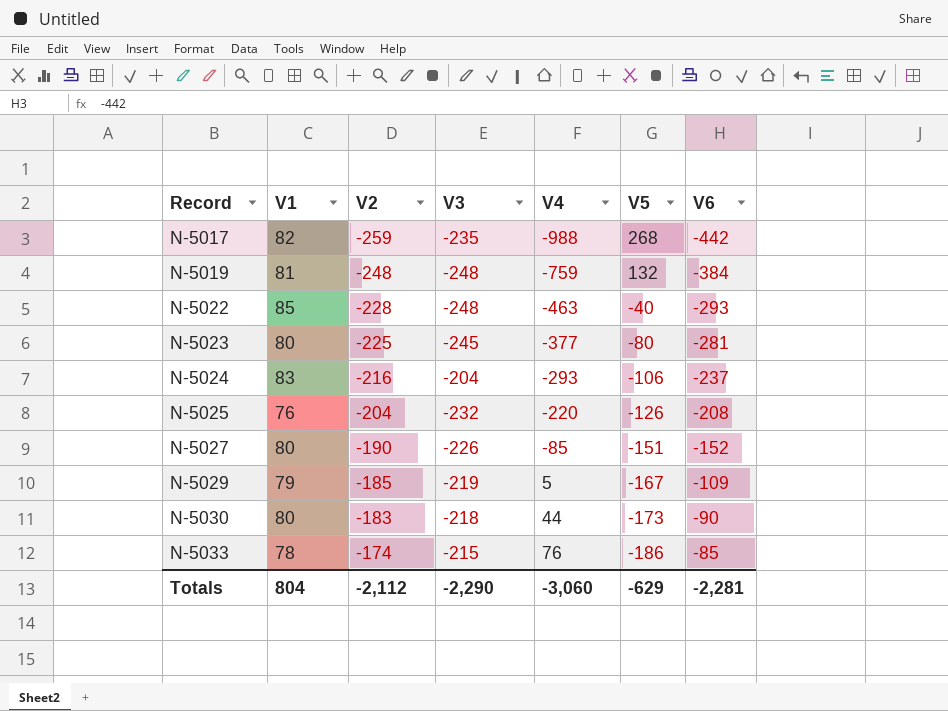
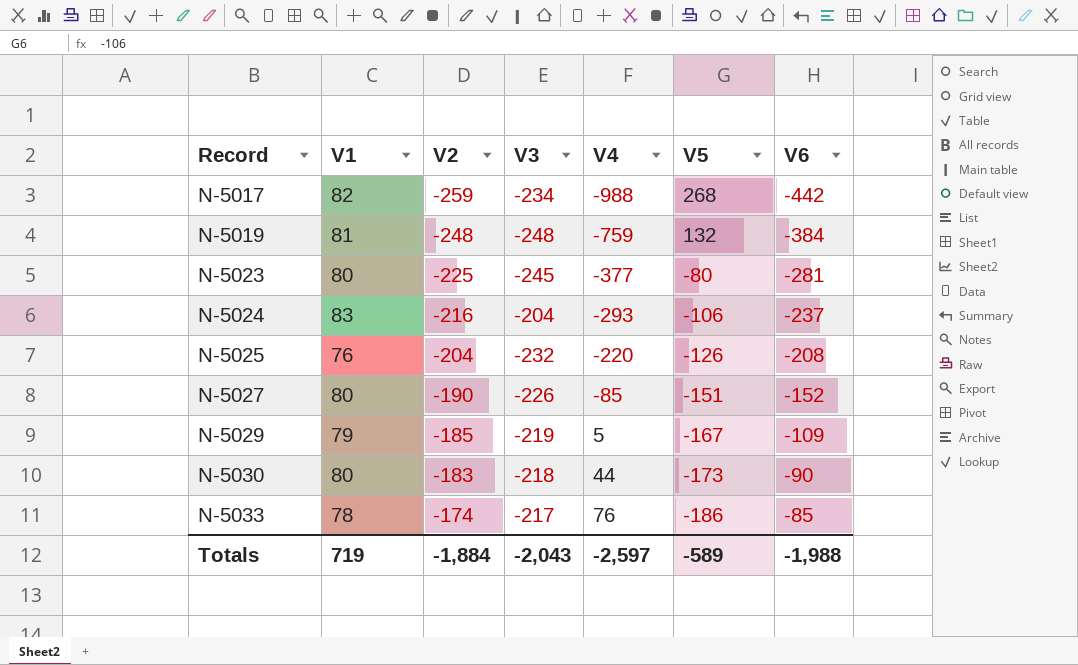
row N-5022: 85 | -228 | -248 | -463 | -40 | -293 -> none
N-5017 | V3: -235 -> -234
N-5033 | V3: -215 -> -217
Totals | V1: 804 -> 719
Totals | V2: -2,112 -> -1,884
Totals | V3: -2,290 -> -2,043
Totals | V4: -3,060 -> -2,597
Totals | V5: -629 -> -589
Totals | V6: -2,281 -> -1,988

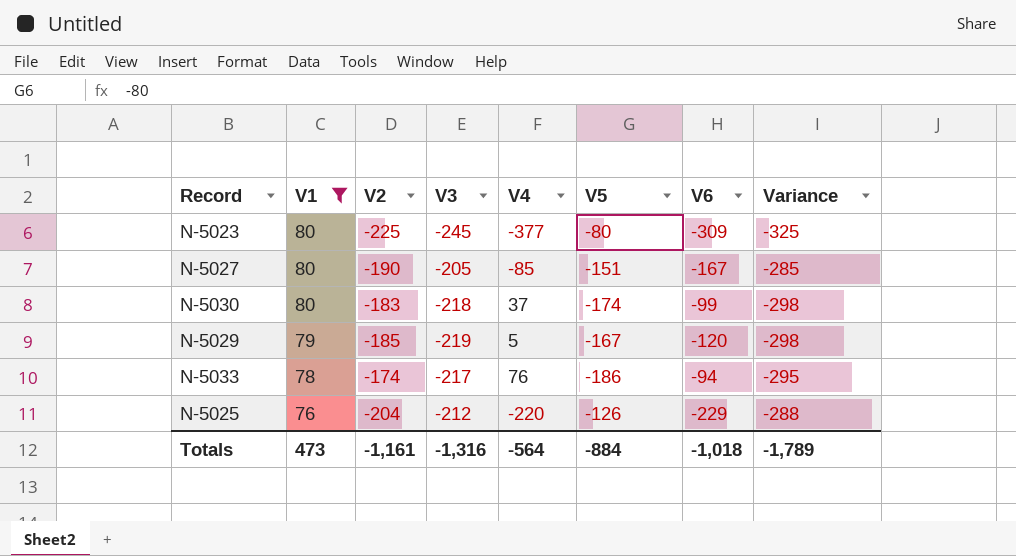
filter: none -> V1 <= 80
row order: Record ascending -> V1 descending
column Variance | formula: none -> [V3] - [V1]
N-5023 | V6: -281 -> -309
N-5027 | V3: -226 -> -205
N-5027 | V6: -152 -> -167
N-5030 | V4: 44 -> 37
N-5030 | V5: -173 -> -174
N-5030 | V6: -90 -> -99
N-5029 | V6: -109 -> -120
N-5033 | V6: -85 -> -94
N-5025 | V3: -232 -> -212
N-5025 | V6: -208 -> -229
Totals | V1: 719 -> 473
Totals | V2: -1,884 -> -1,161
Totals | V3: -2,043 -> -1,316
Totals | V4: -2,597 -> -564
Totals | V5: -589 -> -884
Totals | V6: -1,988 -> -1,018

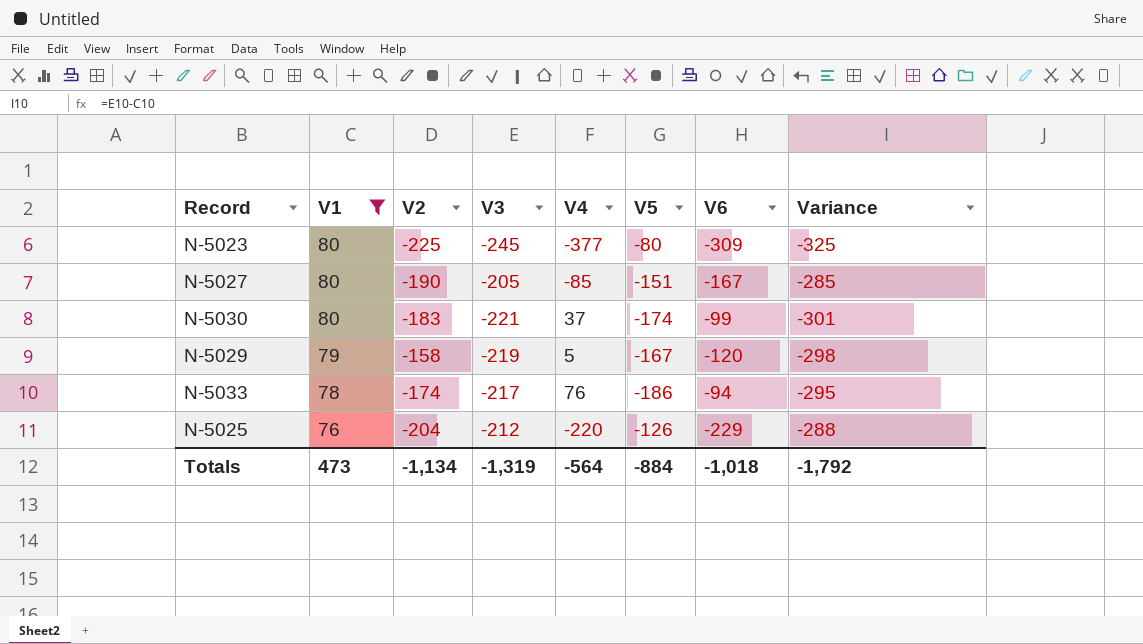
N-5030 | V3: -218 -> -221
N-5030 | Variance: -298 -> -301
N-5029 | V2: -185 -> -158
Totals | V2: -1,161 -> -1,134
Totals | V3: -1,316 -> -1,319
Totals | Variance: -1,789 -> -1,792

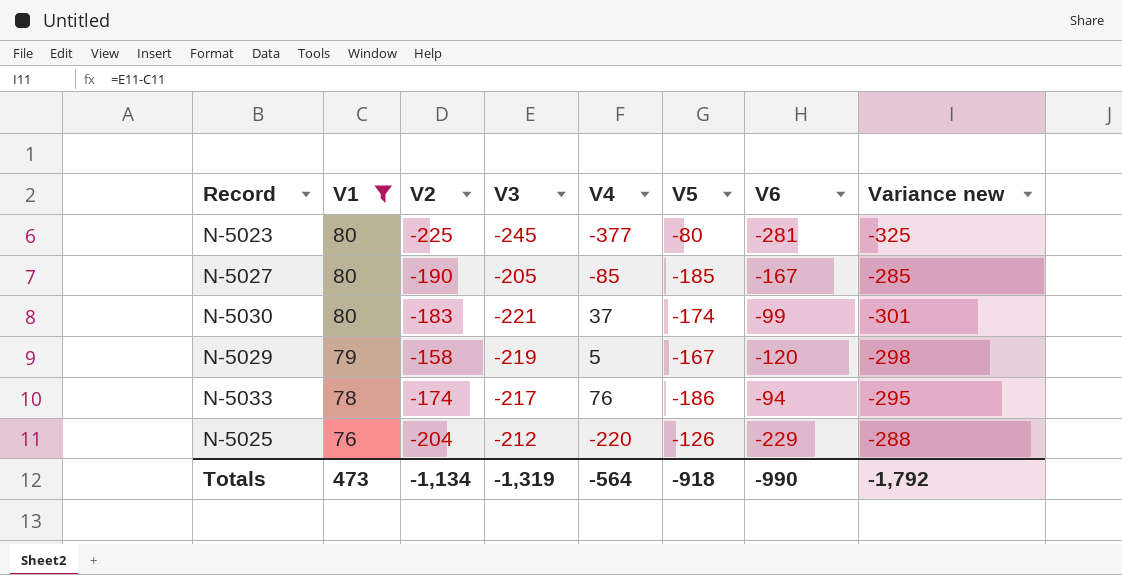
column name: Variance -> Variance new
N-5023 | V6: -309 -> -281
N-5027 | V5: -151 -> -185
Totals | V5: -884 -> -918
Totals | V6: -1,018 -> -990

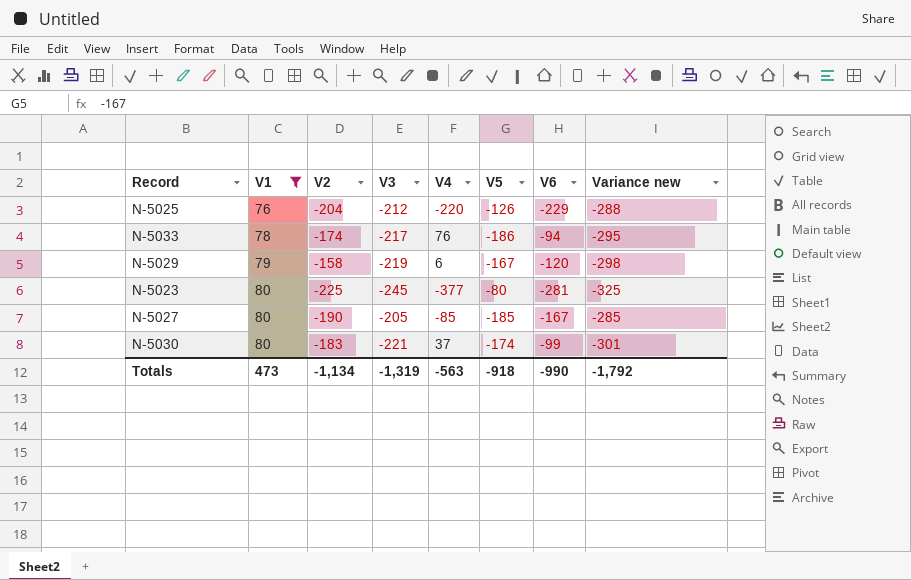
row order: V1 descending -> V1 ascending
N-5029 | V4: 5 -> 6
Totals | V4: -564 -> -563

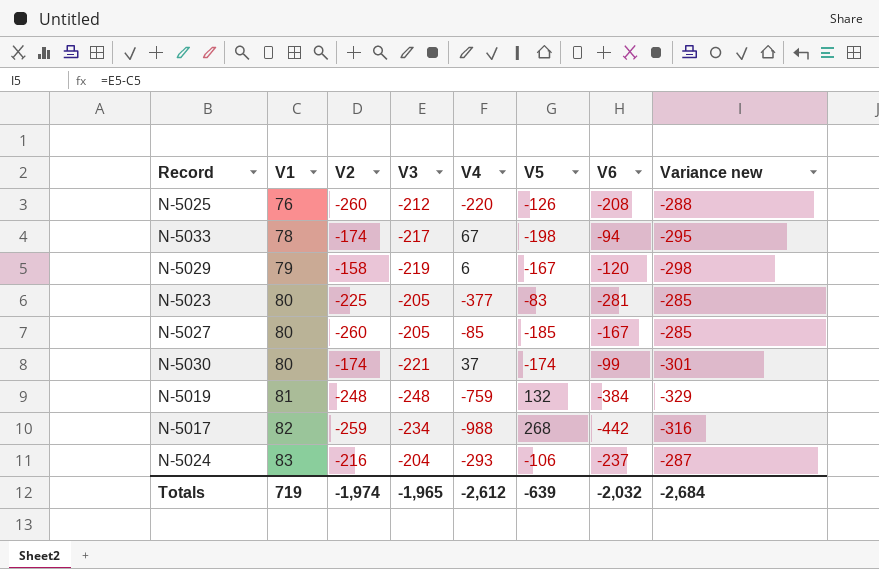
filter: V1 <= 80 -> none
N-5025 | V2: -204 -> -260
N-5025 | V6: -229 -> -208
N-5033 | V4: 76 -> 67
N-5033 | V5: -186 -> -198
N-5023 | V3: -245 -> -205
N-5023 | V5: -80 -> -83
N-5023 | Variance new: -325 -> -285
N-5027 | V2: -190 -> -260
N-5030 | V2: -183 -> -174
Totals | V1: 473 -> 719
Totals | V2: -1,134 -> -1,974
Totals | V3: -1,319 -> -1,965
Totals | V4: -563 -> -2,612
Totals | V5: -918 -> -639
Totals | V6: -990 -> -2,032
Totals | Variance new: -1,792 -> -2,684

